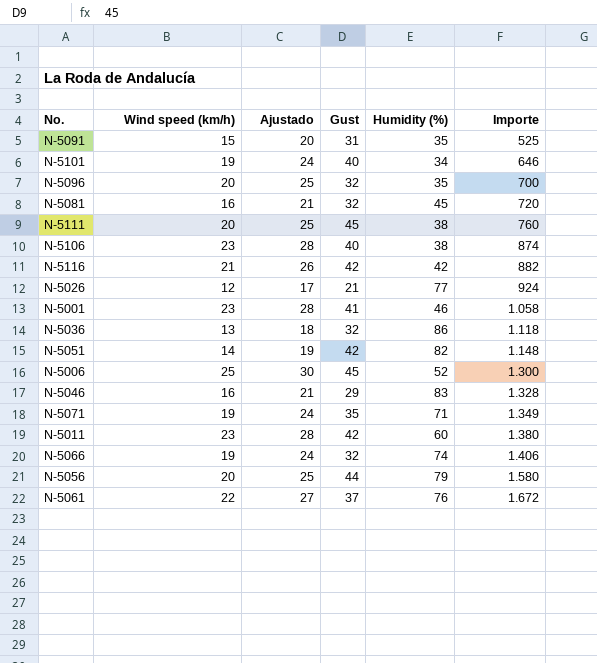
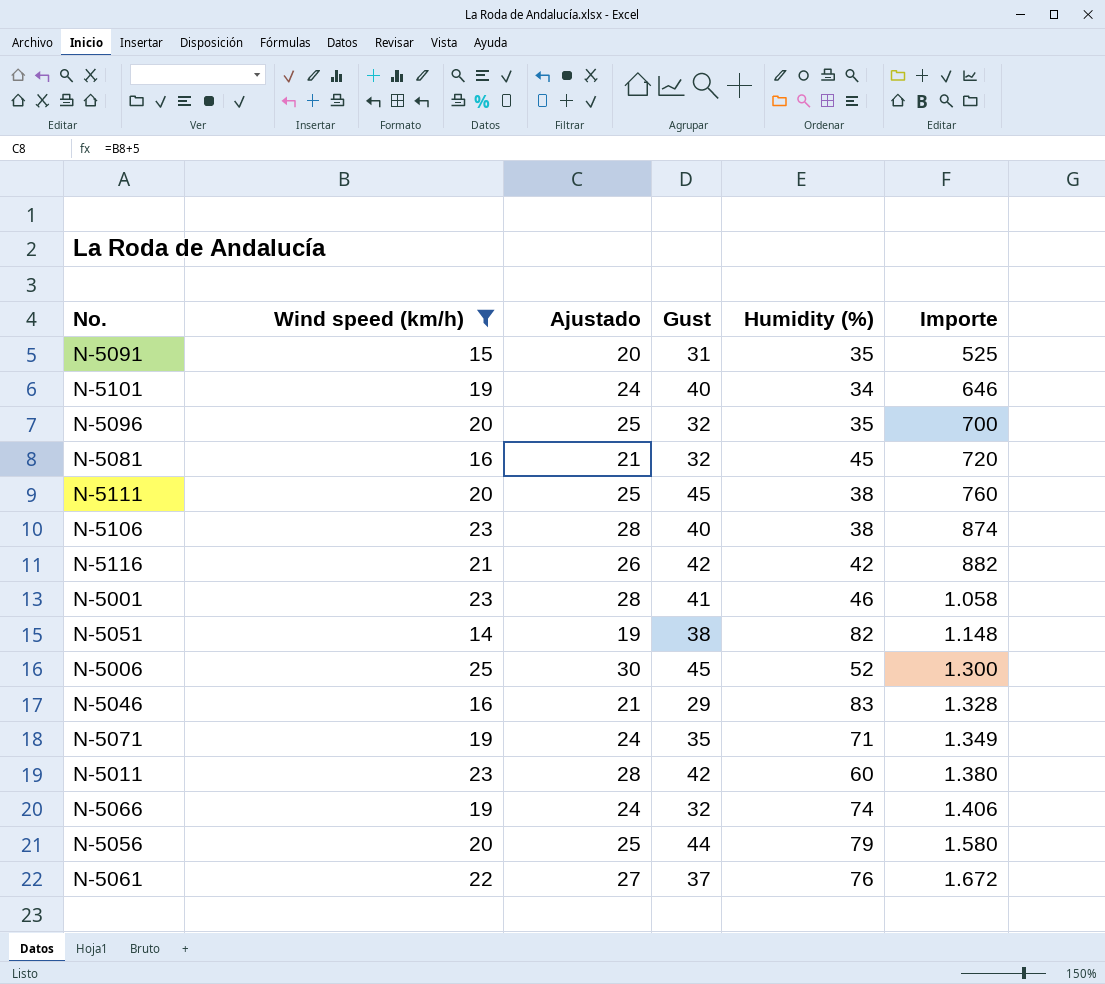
filter: none -> Wind speed (km/h) >= 14
N-5051 | Gust: 42 -> 38

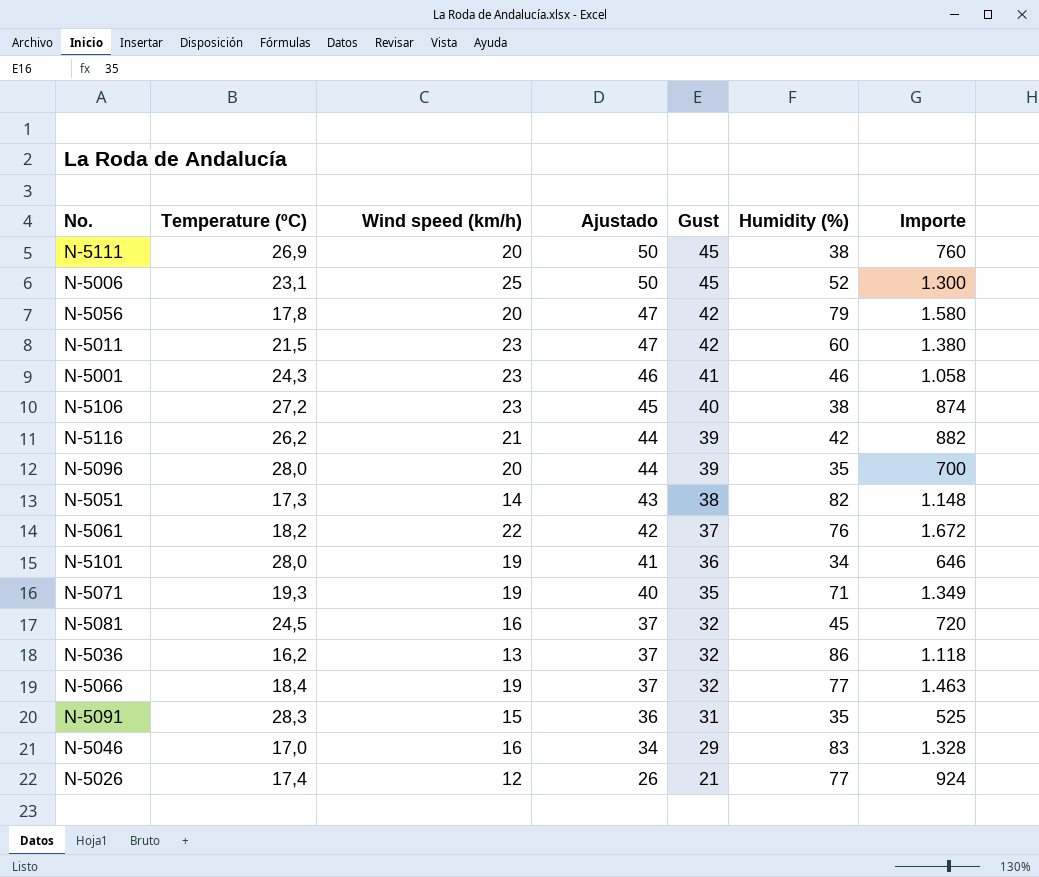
filter: Wind speed (km/h) >= 14 -> none
row order: Importe ascending -> Ajustado descending
column Temperature (ºC) | position: none -> 2
column Ajustado | formula: [Wind speed (km/h)] + 5 -> [Gust] + 5
N-5056 | Gust: 44 -> 42
N-5116 | Gust: 42 -> 39
N-5096 | Gust: 32 -> 39
N-5101 | Gust: 40 -> 36
N-5066 | Humidity (%): 74 -> 77
N-5066 | Importe: 1.406 -> 1.463

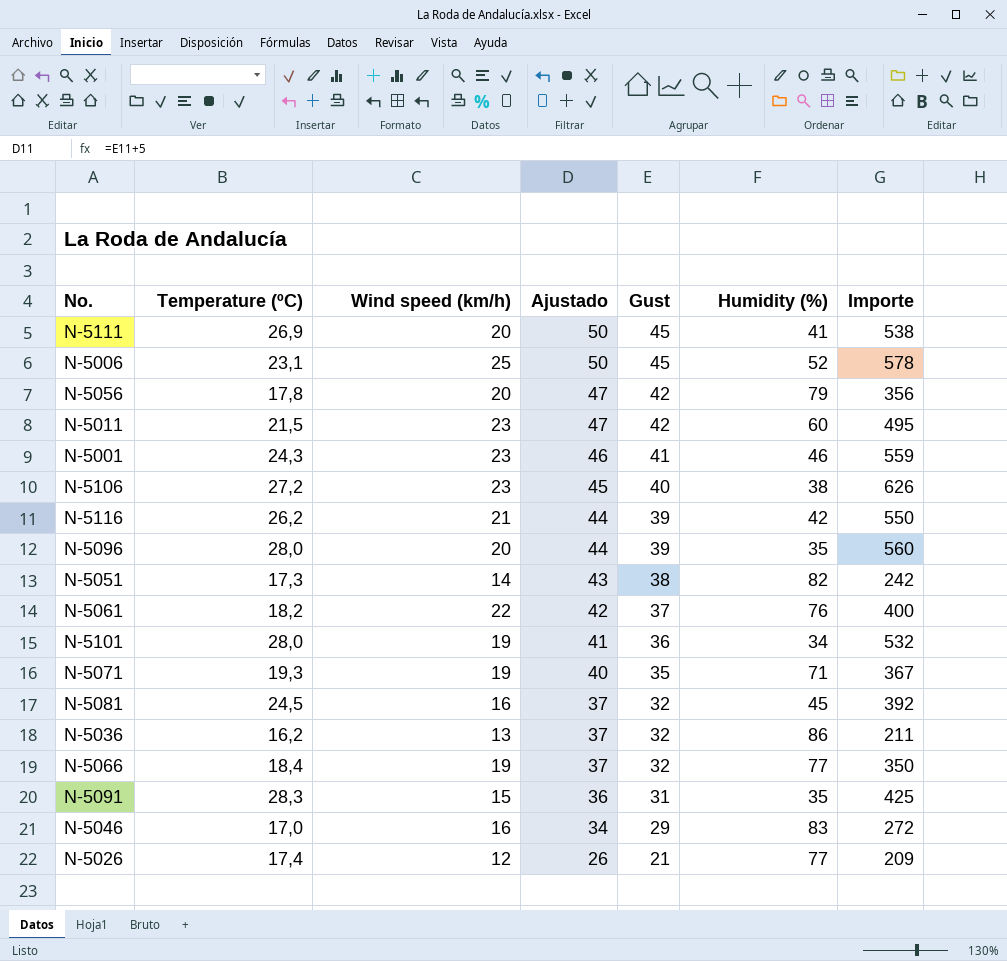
column Importe | formula: [Wind speed (km/h)] * [Humidity (%)] -> [Temperature (ºC)] * [Wind speed (km/h)]
N-5111 | Humidity (%): 38 -> 41

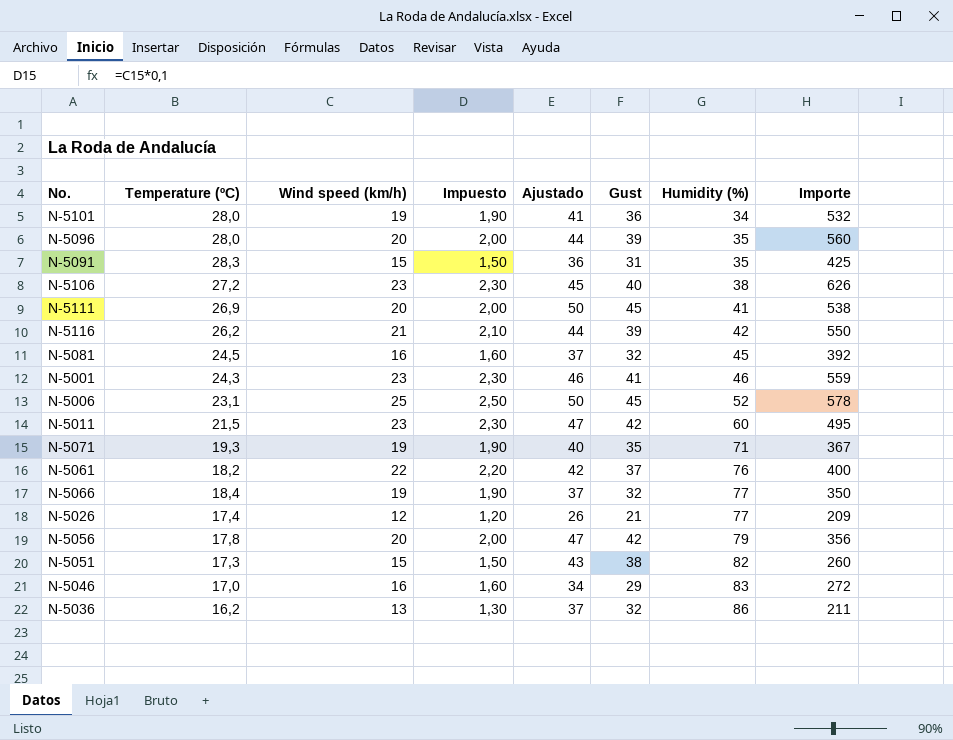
row order: Ajustado descending -> Humidity (%) ascending
column Impuesto | formula: none -> [Wind speed (km/h)] * 0,1
N-5051 | Wind speed (km/h): 14 -> 15
N-5051 | Importe: 242 -> 260

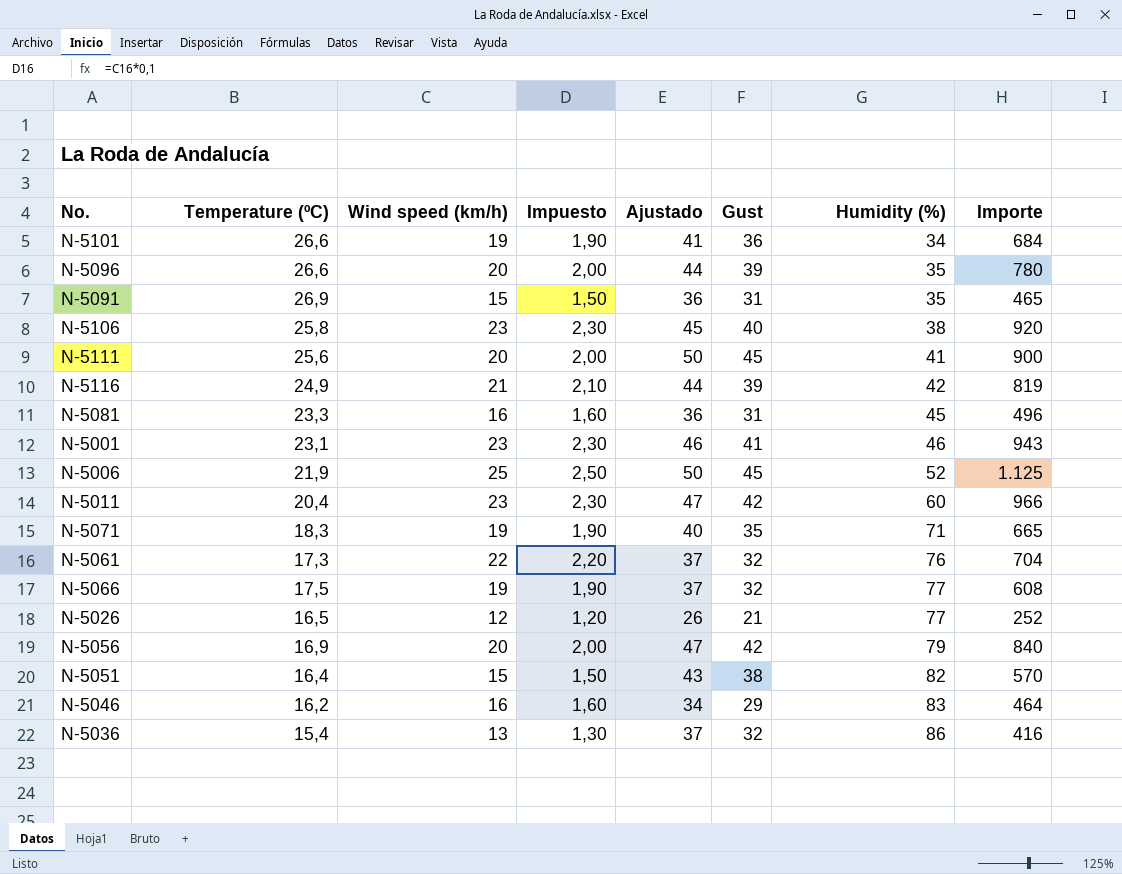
column Importe | formula: [Temperature (ºC)] * [Wind speed (km/h)] -> [Wind speed (km/h)] * [Gust]
N-5101 | Temperature (ºC): 28,0 -> 26,6
N-5096 | Temperature (ºC): 28,0 -> 26,6
N-5091 | Temperature (ºC): 28,3 -> 26,9
N-5106 | Temperature (ºC): 27,2 -> 25,8
N-5111 | Temperature (ºC): 26,9 -> 25,6
N-5116 | Temperature (ºC): 26,2 -> 24,9
N-5081 | Temperature (ºC): 24,5 -> 23,3
N-5081 | Ajustado: 37 -> 36
N-5081 | Gust: 32 -> 31
N-5001 | Temperature (ºC): 24,3 -> 23,1
N-5006 | Temperature (ºC): 23,1 -> 21,9
N-5011 | Temperature (ºC): 21,5 -> 20,4
N-5071 | Temperature (ºC): 19,3 -> 18,3
N-5061 | Temperature (ºC): 18,2 -> 17,3
N-5061 | Ajustado: 42 -> 37
N-5061 | Gust: 37 -> 32
N-5066 | Temperature (ºC): 18,4 -> 17,5
N-5026 | Temperature (ºC): 17,4 -> 16,5
N-5056 | Temperature (ºC): 17,8 -> 16,9
N-5051 | Temperature (ºC): 17,3 -> 16,4
N-5046 | Temperature (ºC): 17,0 -> 16,2
N-5036 | Temperature (ºC): 16,2 -> 15,4

